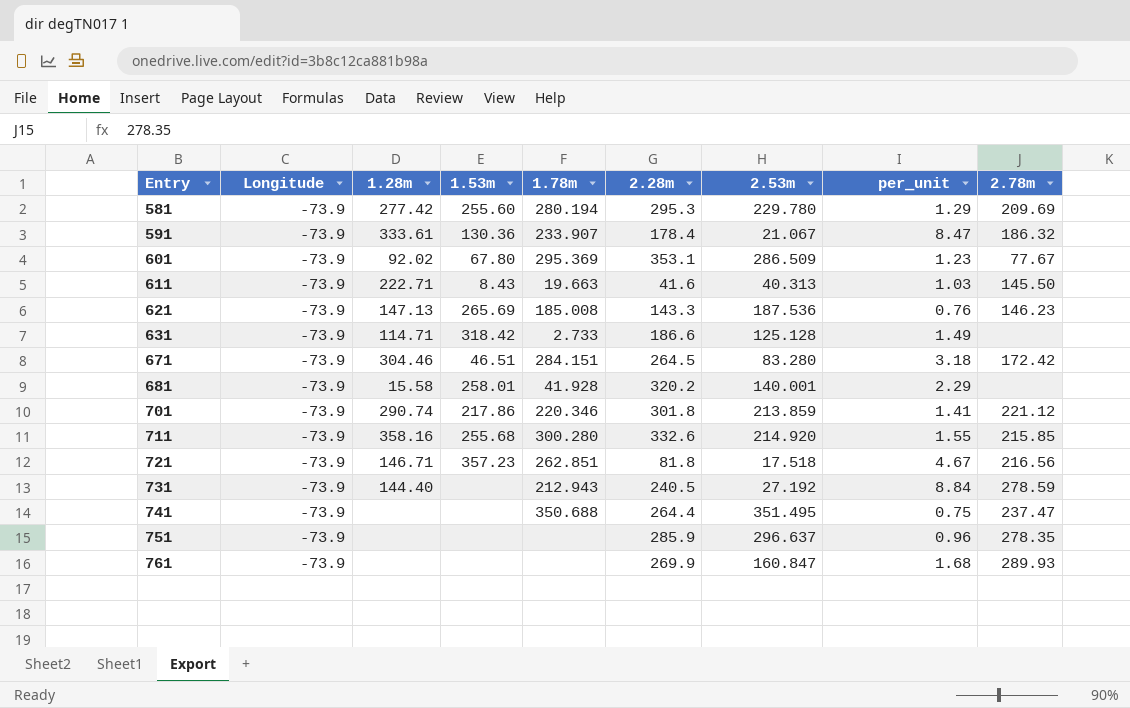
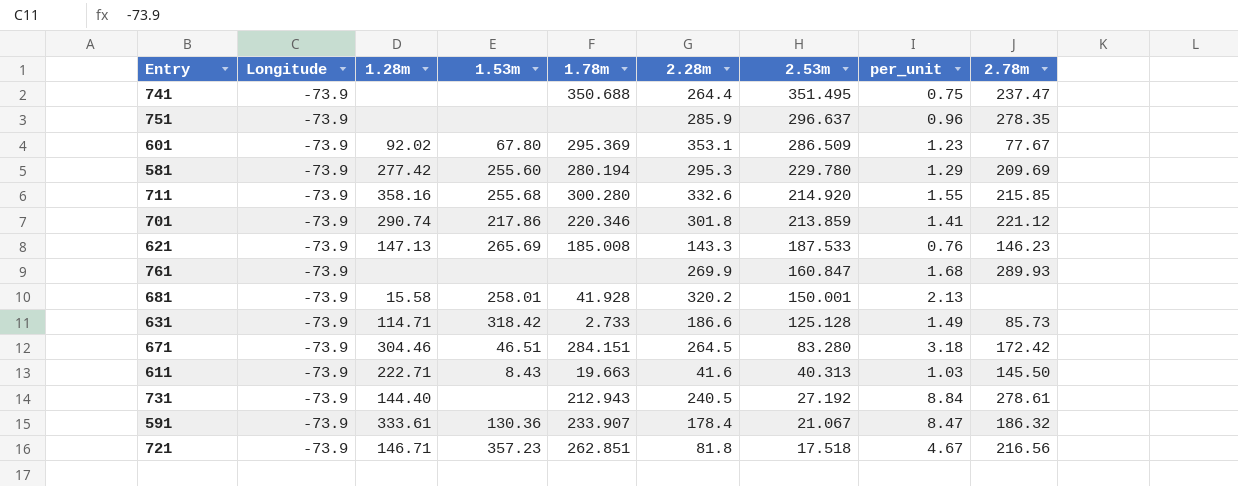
row order: Entry ascending -> 2.53m descending
621 | 2.53m: 187.536 -> 187.533
681 | 2.53m: 140.001 -> 150.001
681 | per_unit: 2.29 -> 2.13
631 | 2.78m: none -> 85.73
731 | 2.78m: 278.59 -> 278.61

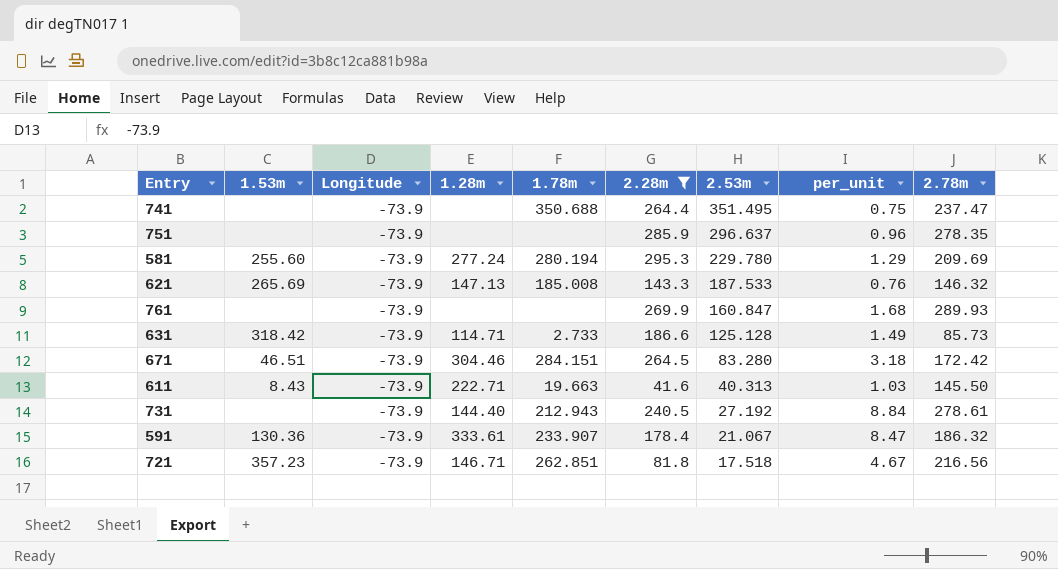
filter: none -> 2.28m <= 295.3
column 1.53m | position: 4 -> 2
581 | 1.28m: 277.42 -> 277.24
621 | 2.78m: 146.23 -> 146.32

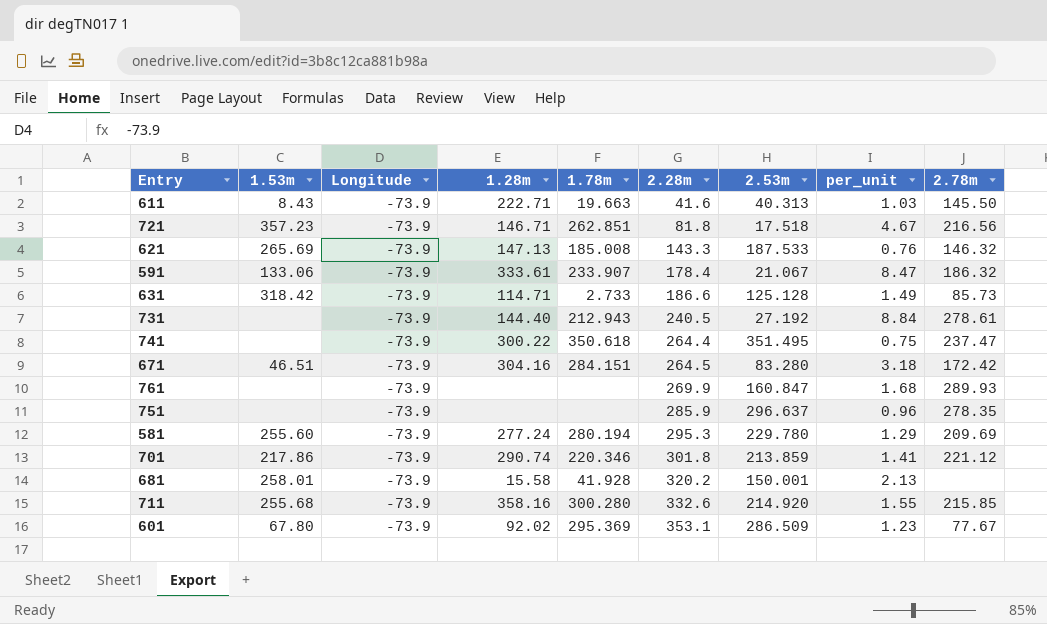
filter: 2.28m <= 295.3 -> none
row order: 2.53m descending -> 2.28m ascending
591 | 1.53m: 130.36 -> 133.06
741 | 1.28m: none -> 300.22
741 | 1.78m: 350.688 -> 350.618
671 | 1.28m: 304.46 -> 304.16

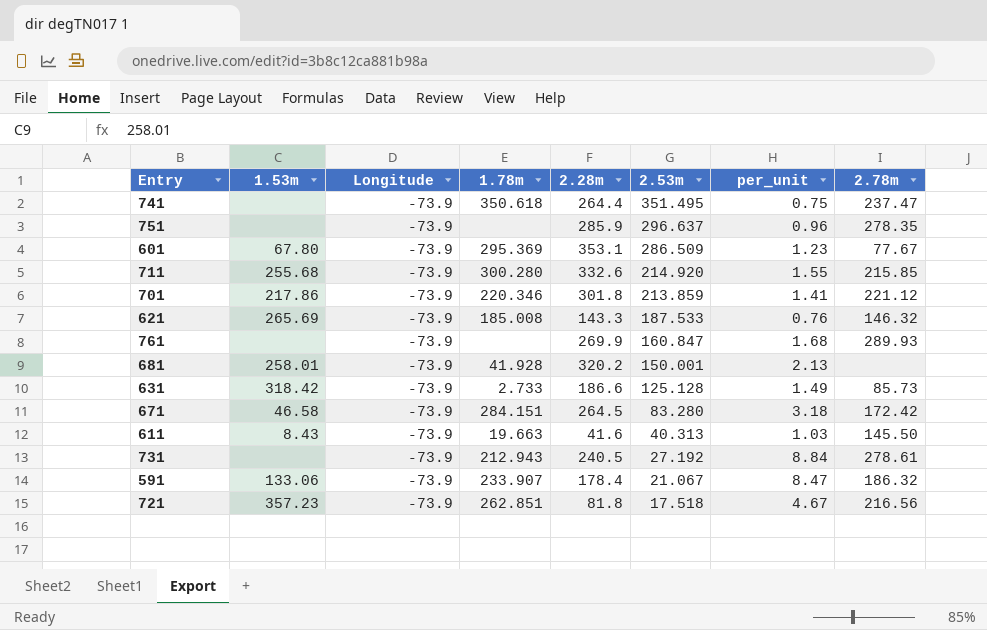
row order: 2.28m ascending -> 2.53m descending
column 1.28m | position: 4 -> none
row 581: 255.60 | -73.9 | 277.24 | 280.194 | 295.3 | 229.780 | 1.29 | 209.69 -> none
671 | 1.53m: 46.51 -> 46.58

